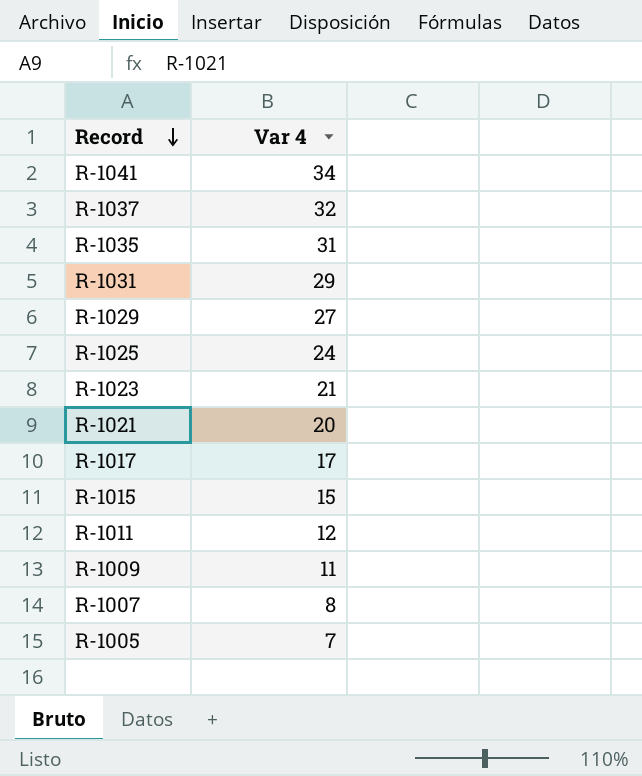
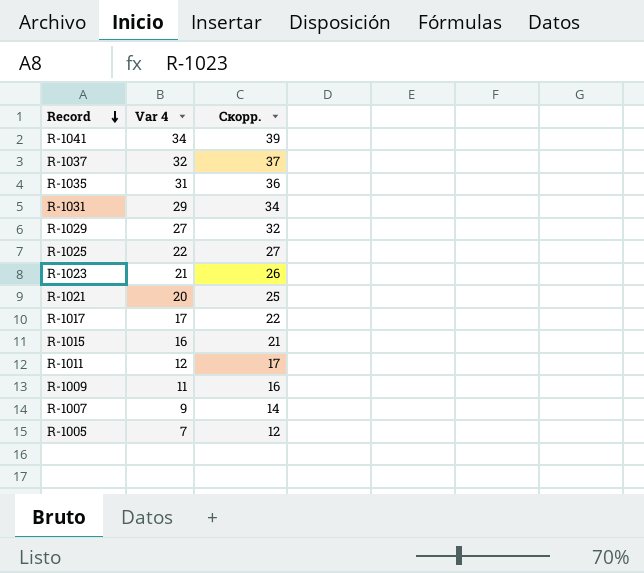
column Скорр. | formula: none -> [Var 4] + 5
R-1025 | Var 4: 24 -> 22
R-1015 | Var 4: 15 -> 16
R-1007 | Var 4: 8 -> 9

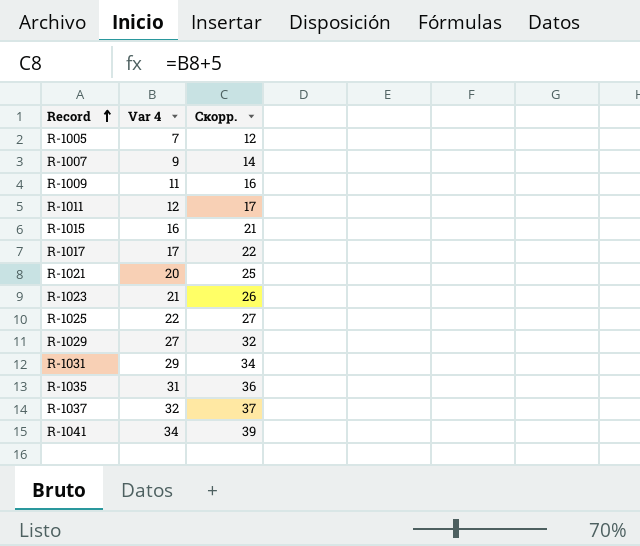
row order: Record descending -> Record ascending

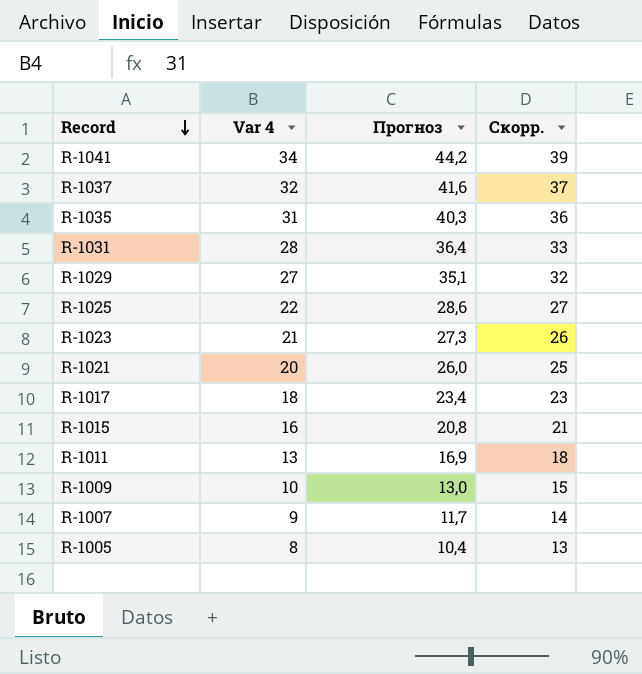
row order: Record ascending -> Record descending
column Прогноз | formula: none -> [Var 4] * 1,3
R-1031 | Var 4: 29 -> 28
R-1031 | Скорр.: 34 -> 33
R-1017 | Var 4: 17 -> 18
R-1017 | Скорр.: 22 -> 23
R-1011 | Var 4: 12 -> 13
R-1011 | Скорр.: 17 -> 18
R-1009 | Var 4: 11 -> 10
R-1009 | Скорр.: 16 -> 15
R-1005 | Var 4: 7 -> 8
R-1005 | Скорр.: 12 -> 13

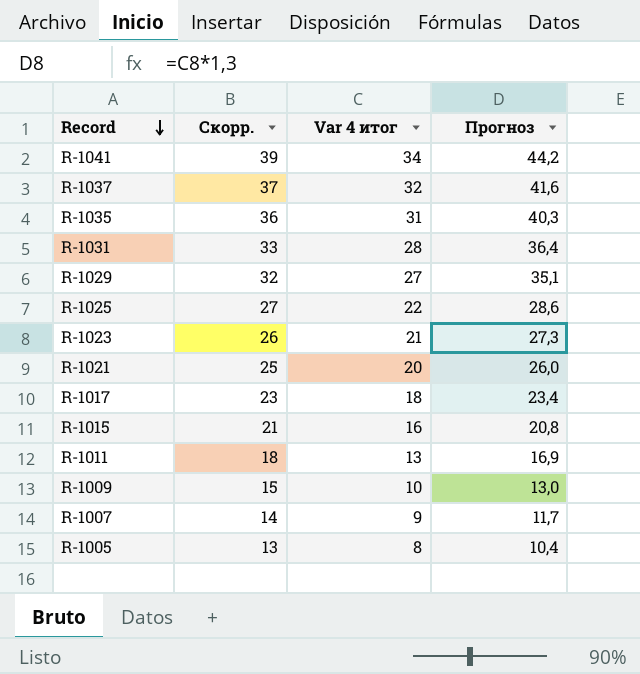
column Скорр. | position: 4 -> 2
column name: Var 4 -> Var 4 итог

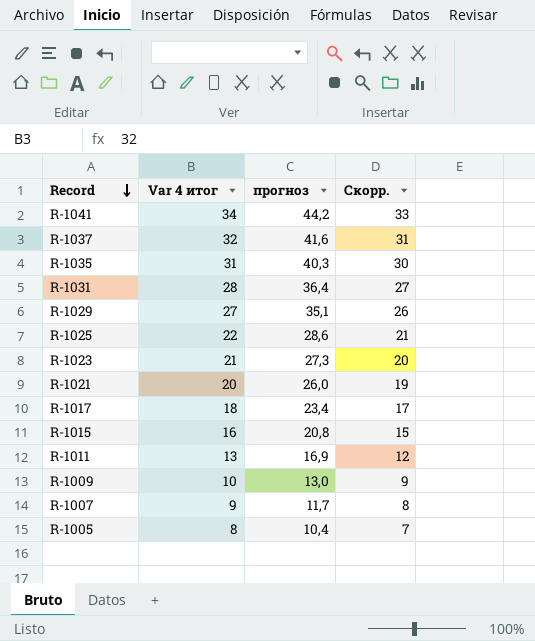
column name: Прогноз -> прогноз
column Скорр. | formula: [Var 4 итог] + 5 -> [Var 4 итог] - 1
column Скорр. | position: 2 -> 4

